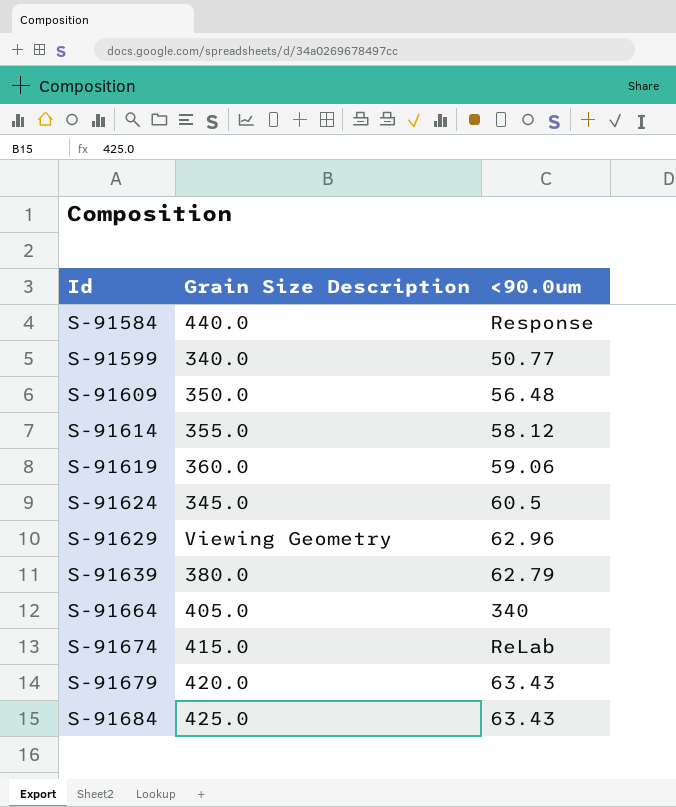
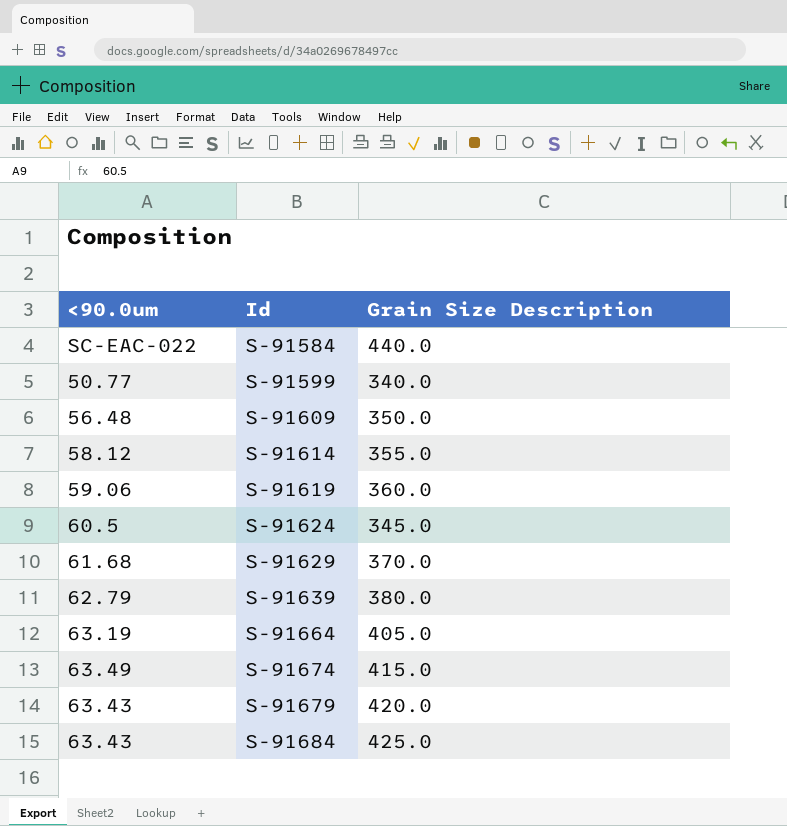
column <90.0um | position: 3 -> 1
S-91584 | <90.0um: Response -> SC-EAC-022
S-91629 | <90.0um: 62.96 -> 61.68
S-91629 | Grain Size Description: Viewing Geometry -> 370.0
S-91664 | <90.0um: 340 -> 63.19
S-91674 | <90.0um: ReLab -> 63.49

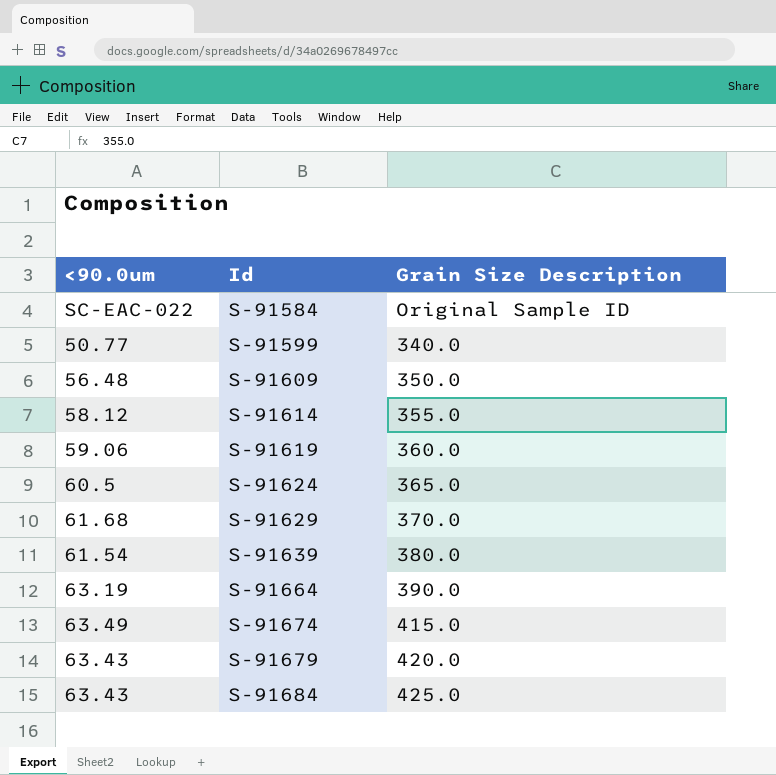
S-91584 | Grain Size Description: 440.0 -> Original Sample ID
S-91624 | Grain Size Description: 345.0 -> 365.0
S-91639 | <90.0um: 62.79 -> 61.54
S-91664 | Grain Size Description: 405.0 -> 390.0

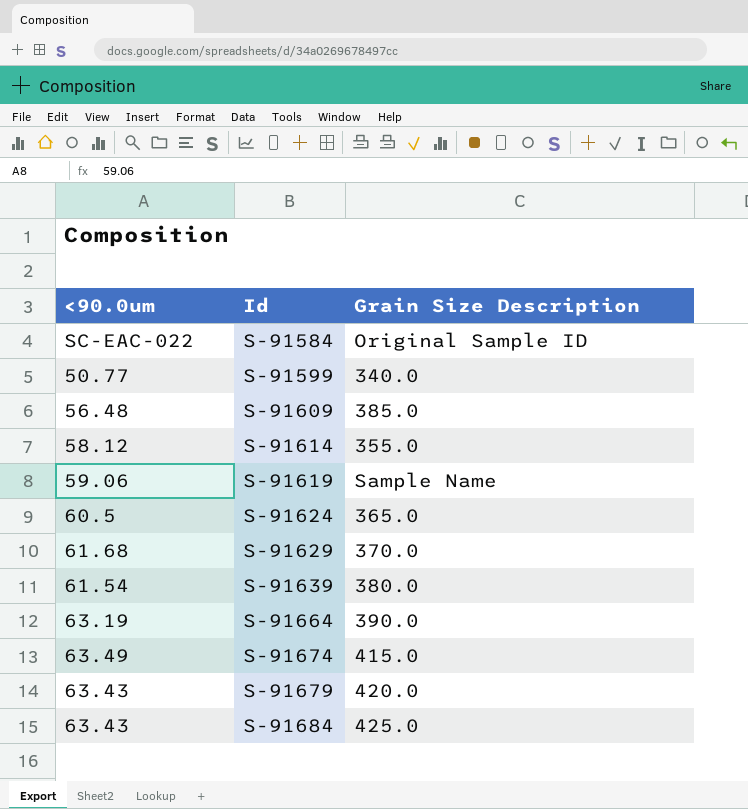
S-91609 | Grain Size Description: 350.0 -> 385.0
S-91619 | Grain Size Description: 360.0 -> Sample Name

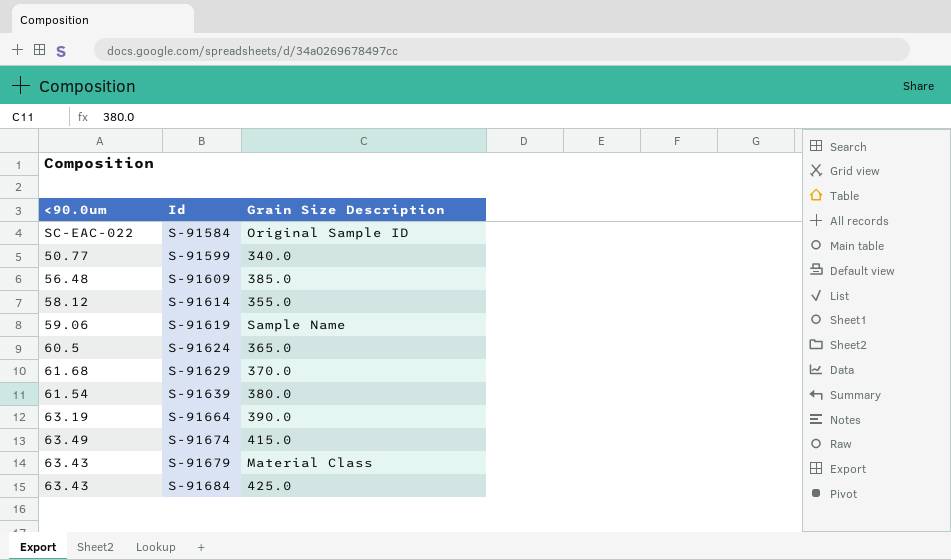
S-91679 | Grain Size Description: 420.0 -> Material Class

